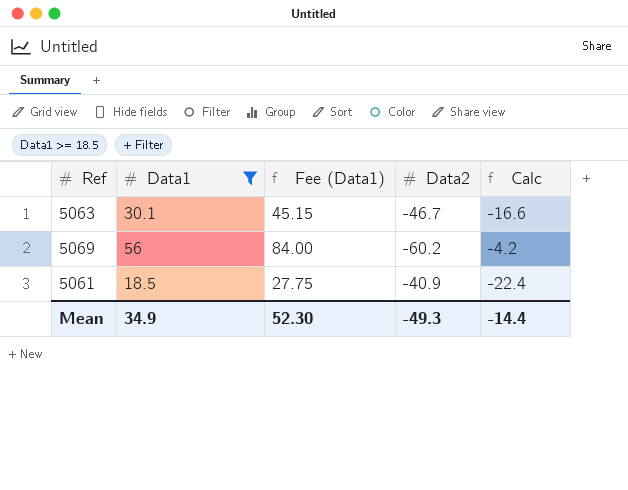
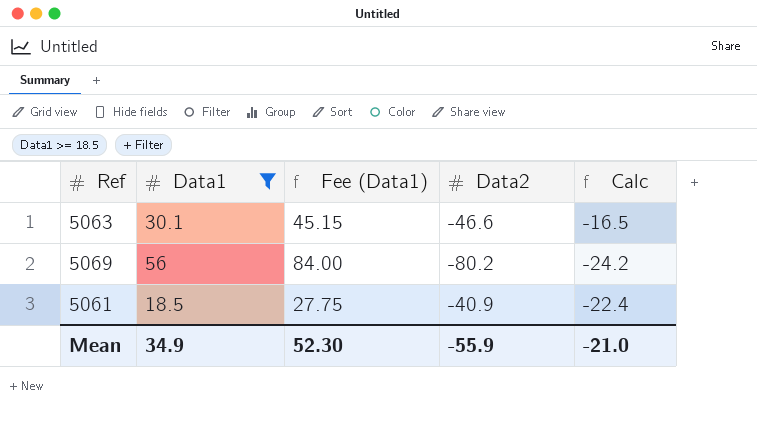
5063 | Data2: -46.7 -> -46.6
5063 | Calc: -16.6 -> -16.5
5069 | Data2: -60.2 -> -80.2
5069 | Calc: -4.2 -> -24.2
Mean | Data2: -49.3 -> -55.9
Mean | Calc: -14.4 -> -21.0

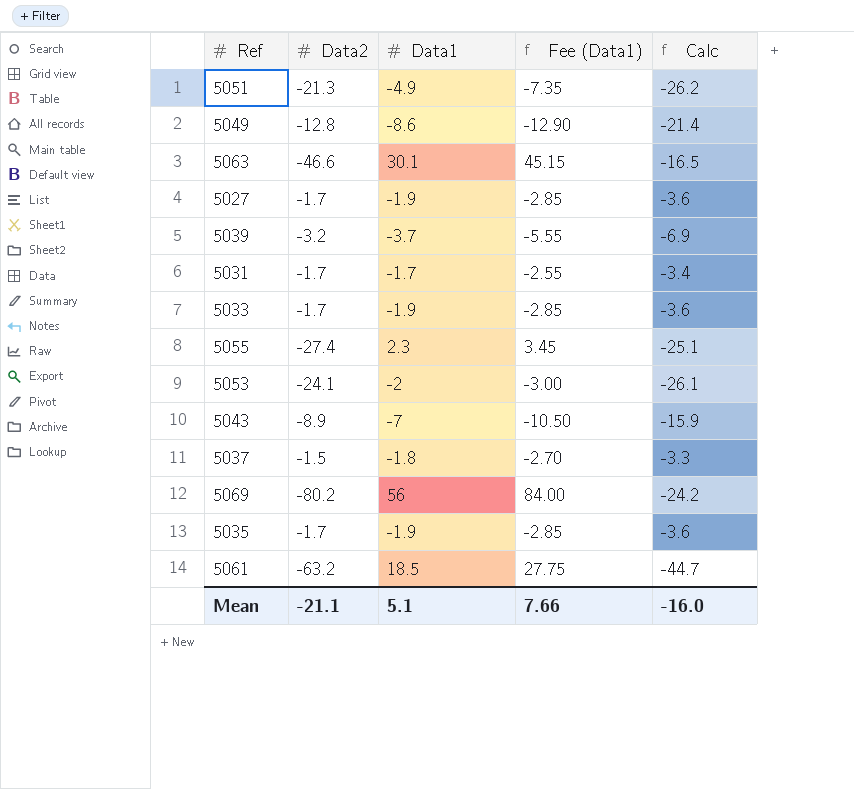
filter: Data1 >= 18.5 -> none
column Data2 | position: 4 -> 2
5061 | Data2: -40.9 -> -63.2
5061 | Calc: -22.4 -> -44.7
Mean | Data2: -55.9 -> -21.1
Mean | Data1: 34.9 -> 5.1
Mean | Fee (Data1): 52.30 -> 7.66
Mean | Calc: -21.0 -> -16.0

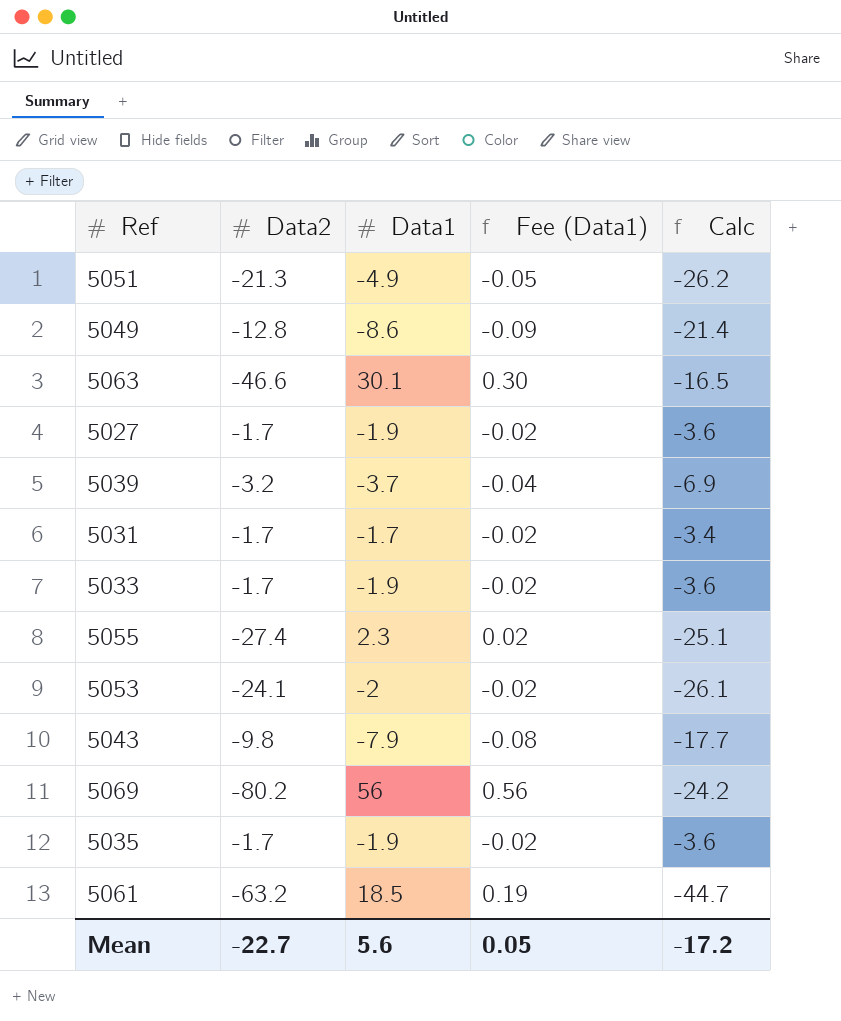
column Fee (Data1) | formula: [Data1] * 1.5 -> [Data1] * 0.01
row 5037: -1.5 | -1.8 | -2.70 | -3.3 -> none
5043 | Data2: -8.9 -> -9.8
5043 | Data1: -7 -> -7.9
5043 | Calc: -15.9 -> -17.7
Mean | Data2: -21.1 -> -22.7
Mean | Data1: 5.1 -> 5.6
Mean | Fee (Data1): 7.66 -> 0.05
Mean | Calc: -16.0 -> -17.2

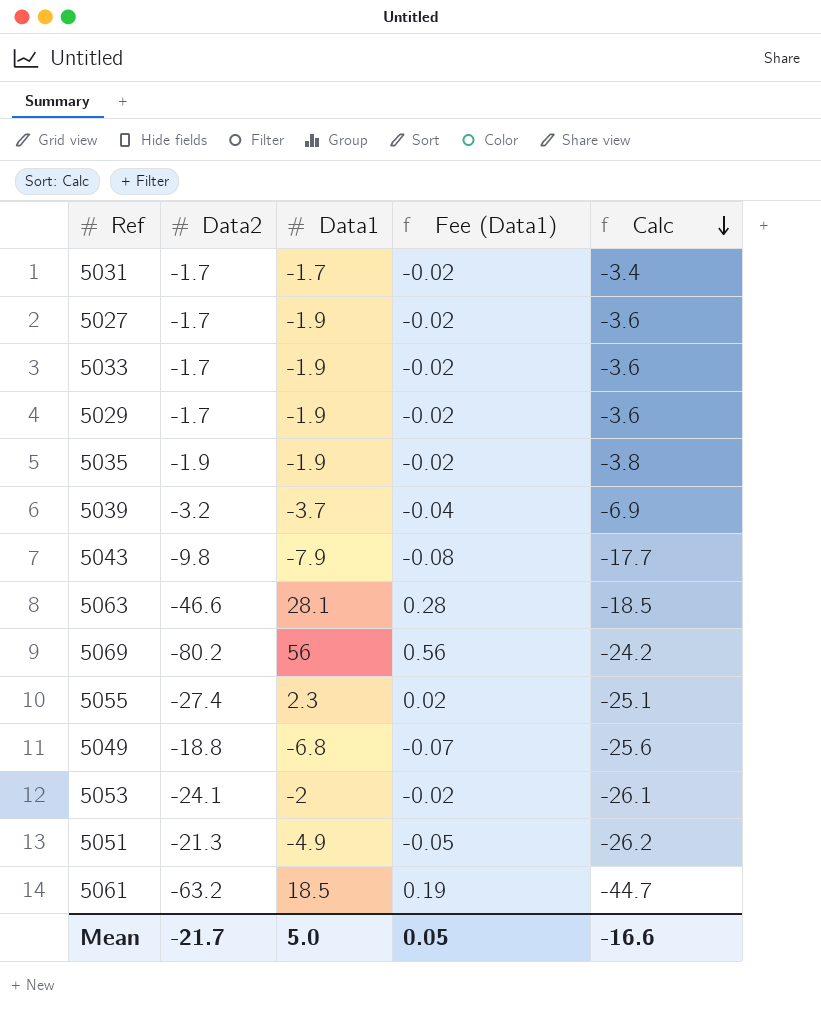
row order: none -> Calc descending
row 5029: none -> -1.7 | -1.9 | -0.02 | -3.6
5035 | Data2: -1.7 -> -1.9
5035 | Calc: -3.6 -> -3.8
5063 | Data1: 30.1 -> 28.1
5063 | Fee (Data1): 0.30 -> 0.28
5063 | Calc: -16.5 -> -18.5
5049 | Data2: -12.8 -> -18.8
5049 | Data1: -8.6 -> -6.8
5049 | Fee (Data1): -0.09 -> -0.07
5049 | Calc: -21.4 -> -25.6
Mean | Data2: -22.7 -> -21.7
Mean | Data1: 5.6 -> 5.0
Mean | Calc: -17.2 -> -16.6

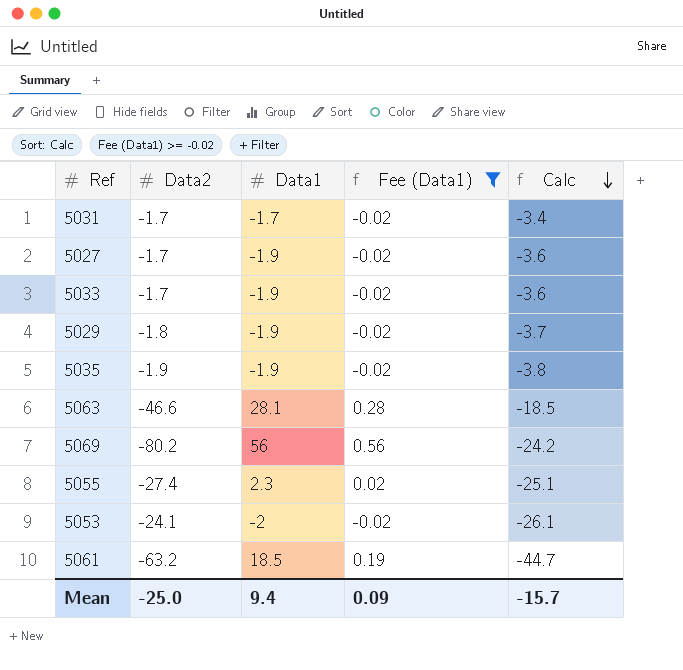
filter: none -> Fee (Data1) >= -0.02
5029 | Data2: -1.7 -> -1.8
5029 | Calc: -3.6 -> -3.7
Mean | Data2: -21.7 -> -25.0
Mean | Data1: 5.0 -> 9.4
Mean | Fee (Data1): 0.05 -> 0.09
Mean | Calc: -16.6 -> -15.7

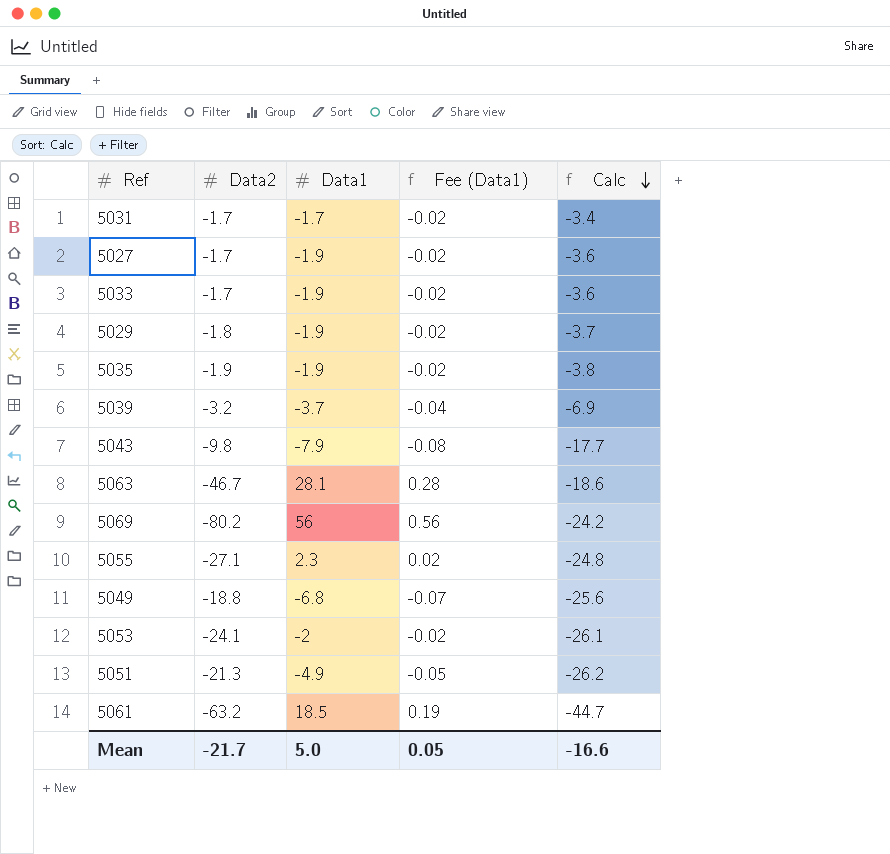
filter: Fee (Data1) >= -0.02 -> none
5063 | Data2: -46.6 -> -46.7
5063 | Calc: -18.5 -> -18.6
5055 | Data2: -27.4 -> -27.1
5055 | Calc: -25.1 -> -24.8
Mean | Data2: -25.0 -> -21.7
Mean | Data1: 9.4 -> 5.0
Mean | Fee (Data1): 0.09 -> 0.05
Mean | Calc: -15.7 -> -16.6

